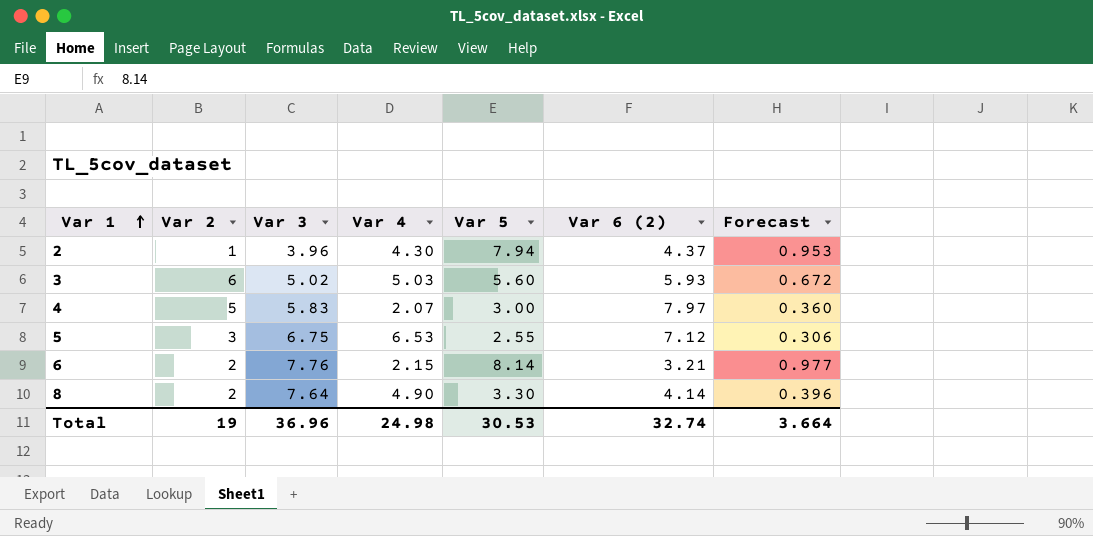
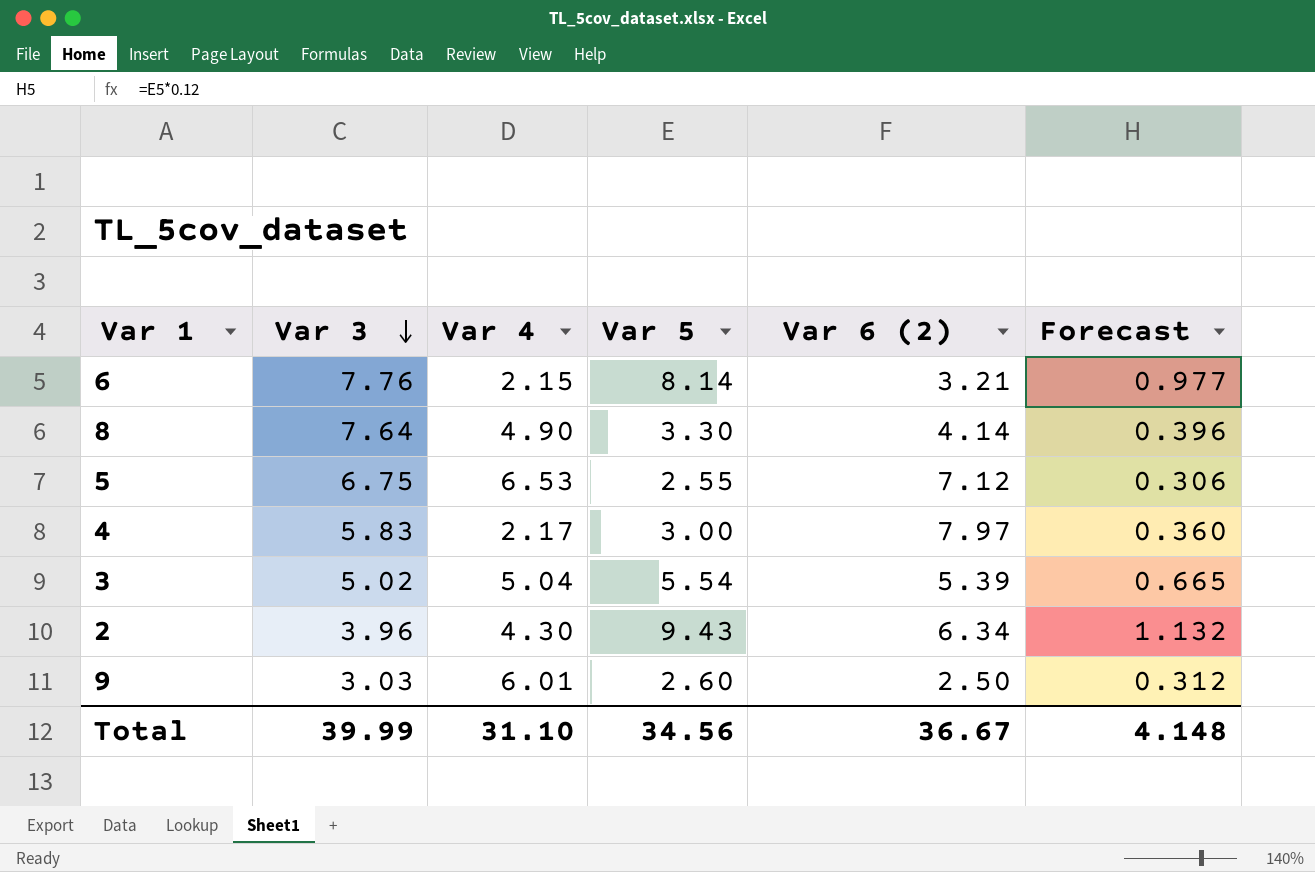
row order: Var 1 ascending -> Var 3 descending
column Var 2 | position: 2 -> none
4 | Var 4: 2.07 -> 2.17
3 | Var 4: 5.03 -> 5.04
3 | Var 5: 5.60 -> 5.54
3 | Var 6 (2): 5.93 -> 5.39
3 | Forecast: 0.672 -> 0.665
2 | Var 5: 7.94 -> 9.43
2 | Var 6 (2): 4.37 -> 6.34
2 | Forecast: 0.953 -> 1.132
row 9: none -> 3.03 | 6.01 | 2.60 | 2.50 | 0.312
Total | Var 3: 36.96 -> 39.99
Total | Var 4: 24.98 -> 31.10
Total | Var 5: 30.53 -> 34.56
Total | Var 6 (2): 32.74 -> 36.67
Total | Forecast: 3.664 -> 4.148

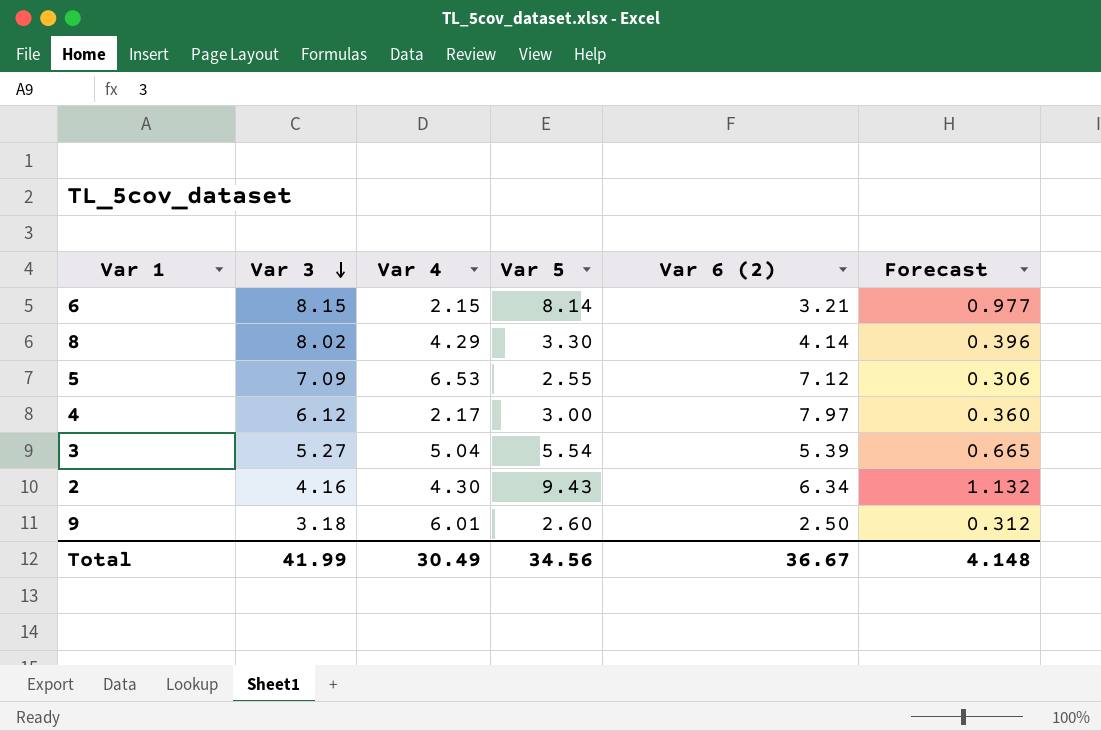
6 | Var 3: 7.76 -> 8.15
8 | Var 3: 7.64 -> 8.02
8 | Var 4: 4.90 -> 4.29
5 | Var 3: 6.75 -> 7.09
4 | Var 3: 5.83 -> 6.12
3 | Var 3: 5.02 -> 5.27
2 | Var 3: 3.96 -> 4.16
9 | Var 3: 3.03 -> 3.18
Total | Var 3: 39.99 -> 41.99
Total | Var 4: 31.10 -> 30.49

